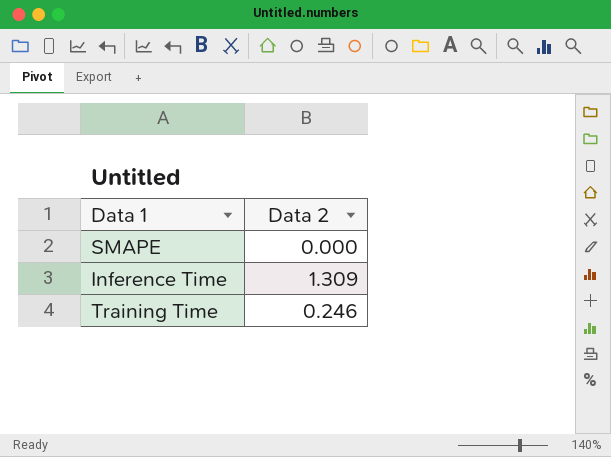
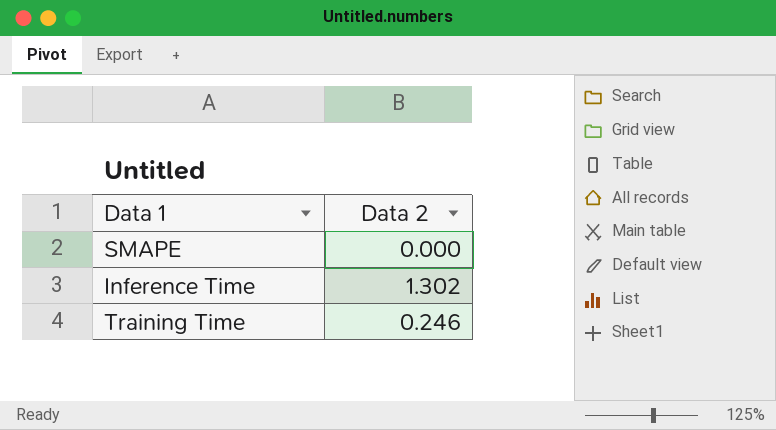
Inference Time | Data 2: 1.309 -> 1.302

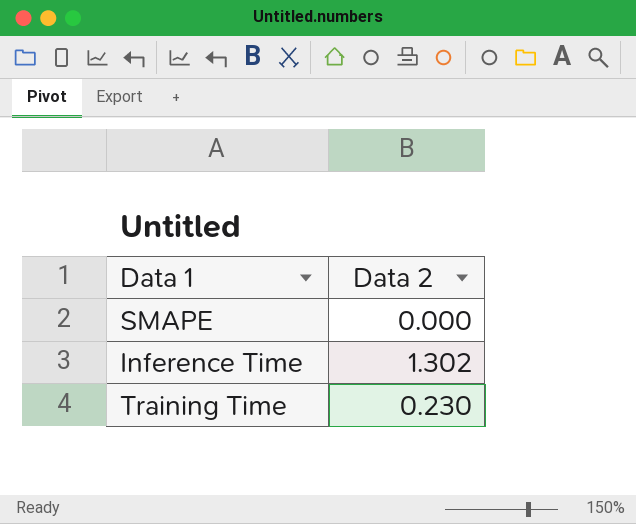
Training Time | Data 2: 0.246 -> 0.230

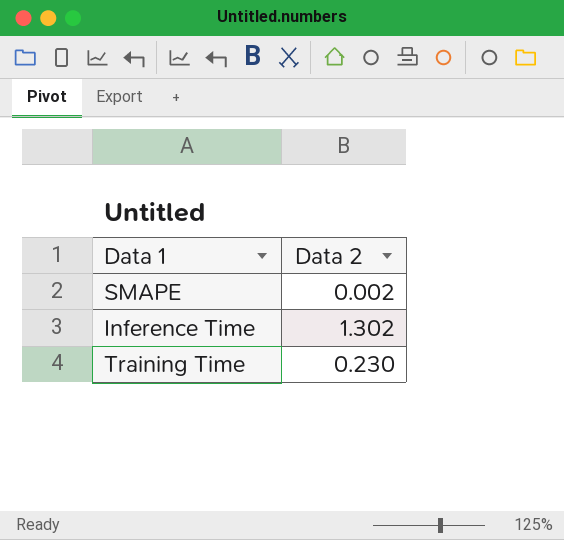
SMAPE | Data 2: 0.000 -> 0.002

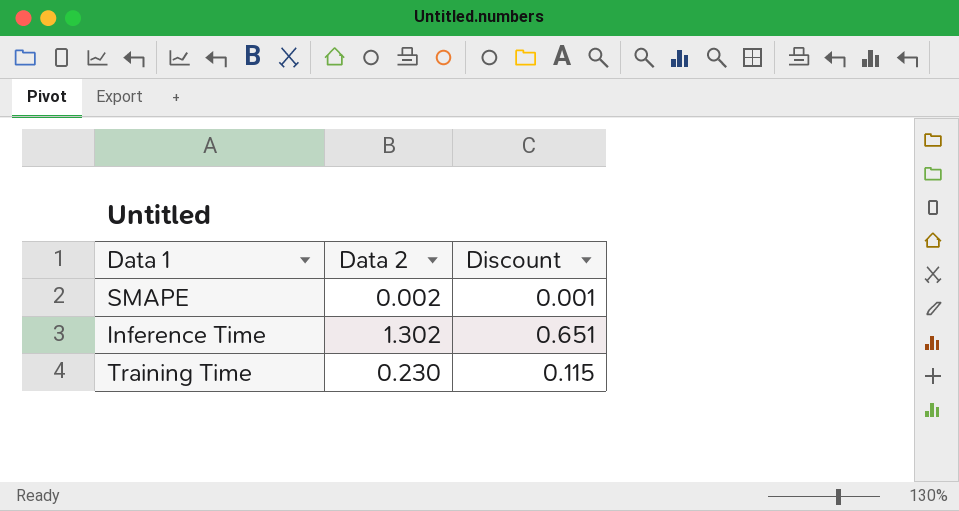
column Discount | formula: none -> [Data 2] * 0.5

